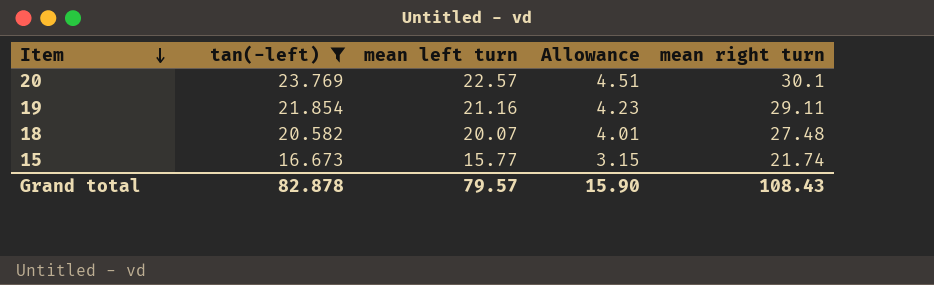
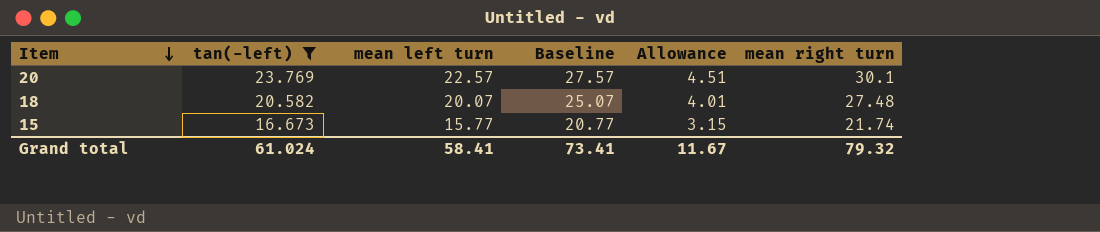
column Baseline | formula: none -> [mean left turn] + 5
row 19: 21.854 | 21.16 | 4.23 | 29.11 -> none
Grand total | tan(-left): 82.878 -> 61.024
Grand total | mean left turn: 79.57 -> 58.41
Grand total | Allowance: 15.90 -> 11.67
Grand total | mean right turn: 108.43 -> 79.32

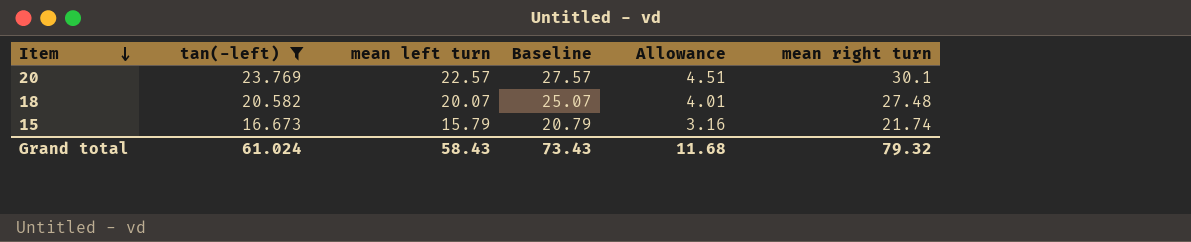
15 | mean left turn: 15.77 -> 15.79
15 | Baseline: 20.77 -> 20.79
15 | Allowance: 3.15 -> 3.16
Grand total | mean left turn: 58.41 -> 58.43
Grand total | Baseline: 73.41 -> 73.43
Grand total | Allowance: 11.67 -> 11.68

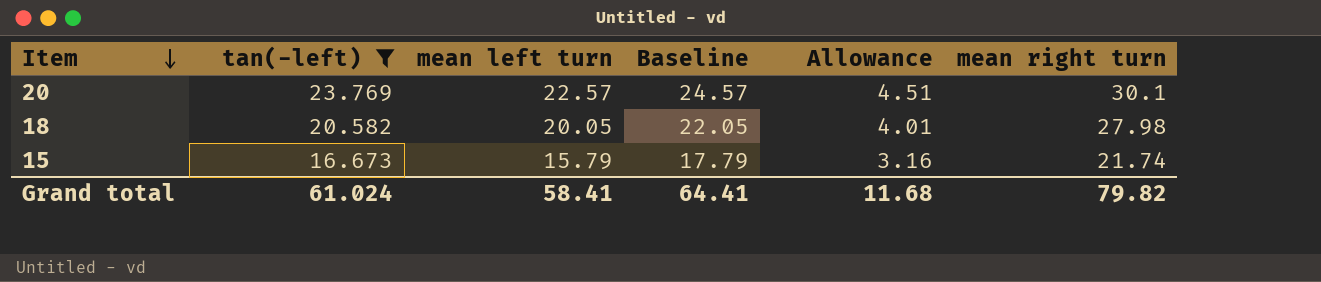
column Baseline | formula: [mean left turn] + 5 -> [mean left turn] + 2
18 | mean left turn: 20.07 -> 20.05
18 | mean right turn: 27.48 -> 27.98
Grand total | mean left turn: 58.43 -> 58.41
Grand total | Baseline: 73.43 -> 64.41
Grand total | mean right turn: 79.32 -> 79.82

